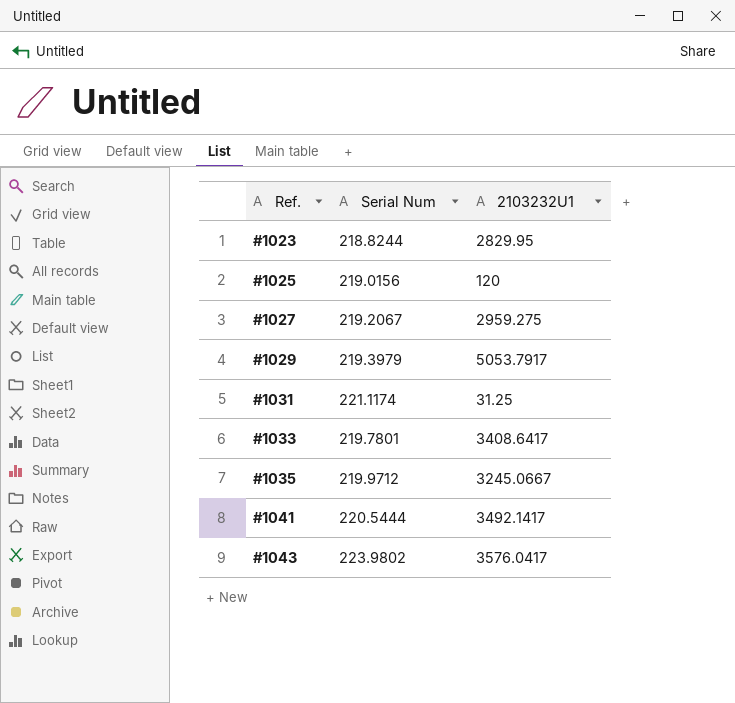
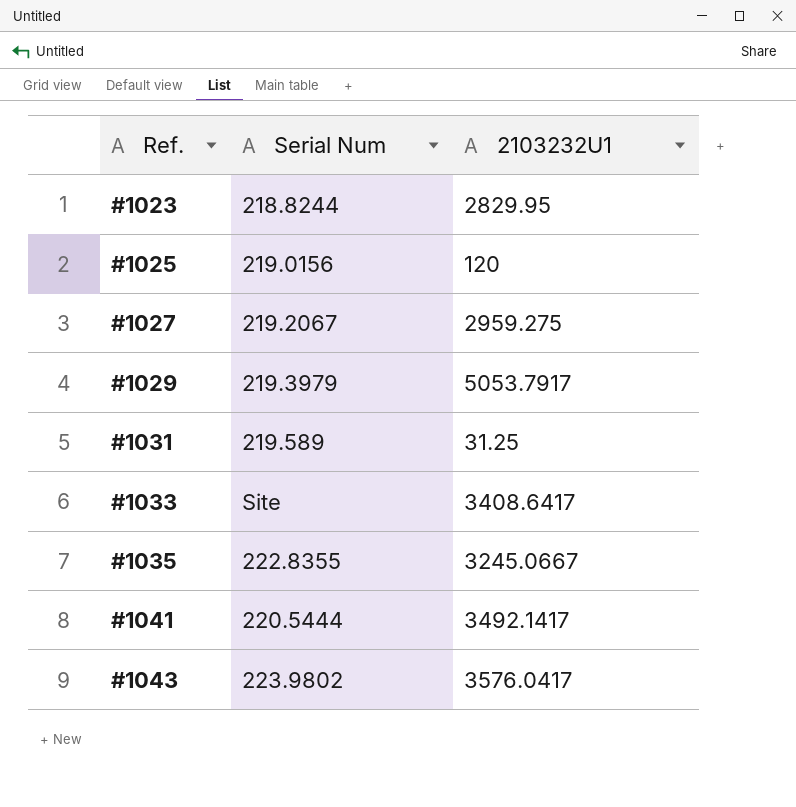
#1031 | Serial Num: 221.1174 -> 219.589
#1033 | Serial Num: 219.7801 -> Site
#1035 | Serial Num: 219.9712 -> 222.8355

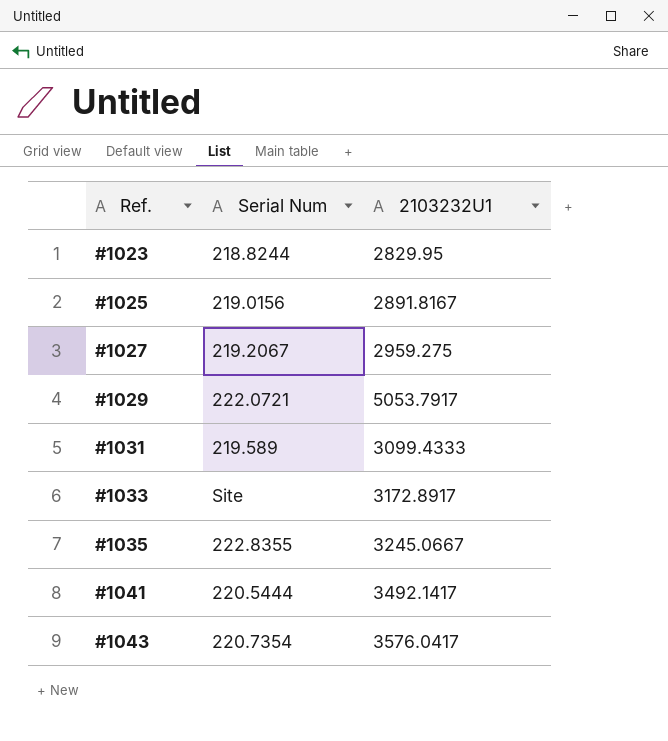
#1025 | 2103232U1: 120 -> 2891.8167
#1029 | Serial Num: 219.3979 -> 222.0721
#1031 | 2103232U1: 31.25 -> 3099.4333
#1033 | 2103232U1: 3408.6417 -> 3172.8917
#1043 | Serial Num: 223.9802 -> 220.7354

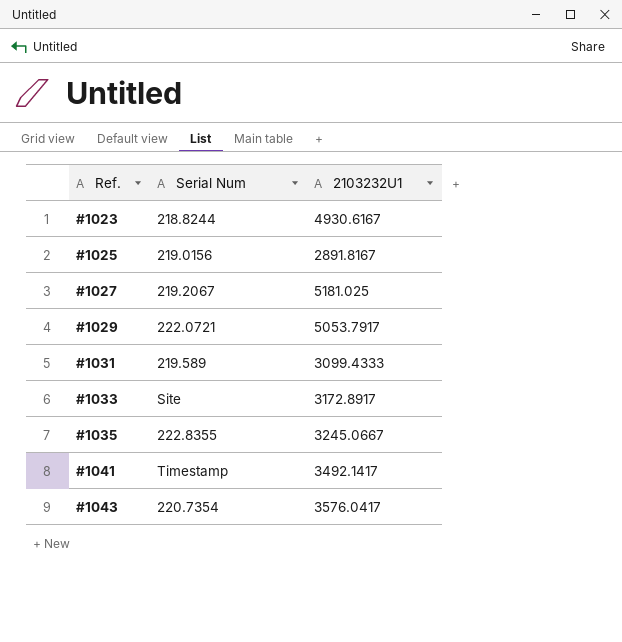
#1023 | 2103232U1: 2829.95 -> 4930.6167
#1027 | 2103232U1: 2959.275 -> 5181.025
#1041 | Serial Num: 220.5444 -> Timestamp

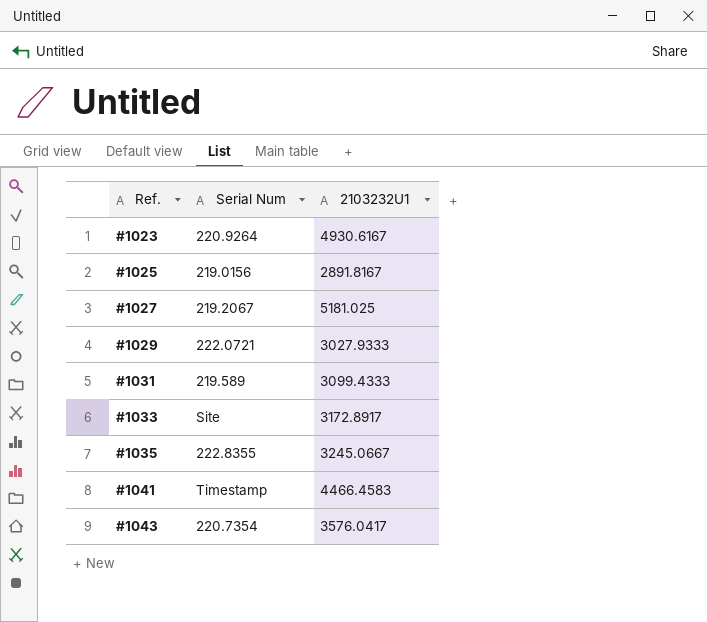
#1023 | Serial Num: 218.8244 -> 220.9264
#1029 | 2103232U1: 5053.7917 -> 3027.9333
#1041 | 2103232U1: 3492.1417 -> 4466.4583

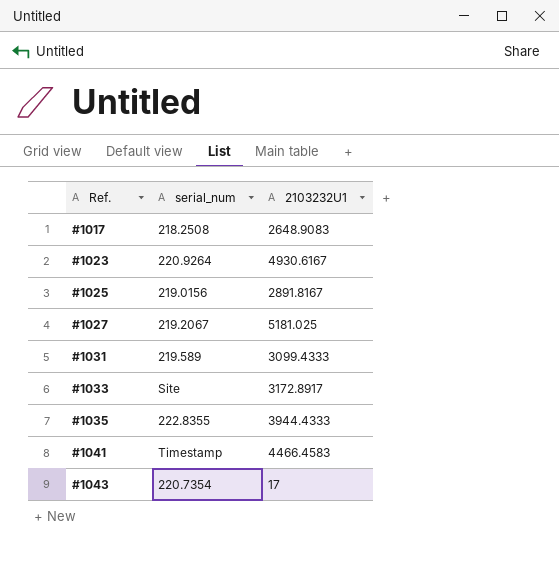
column name: Serial Num -> serial_num
row #1029: 222.0721 | 3027.9333 -> none
row #1017: none -> 218.2508 | 2648.9083
#1035 | 2103232U1: 3245.0667 -> 3944.4333
#1043 | 2103232U1: 3576.0417 -> 17

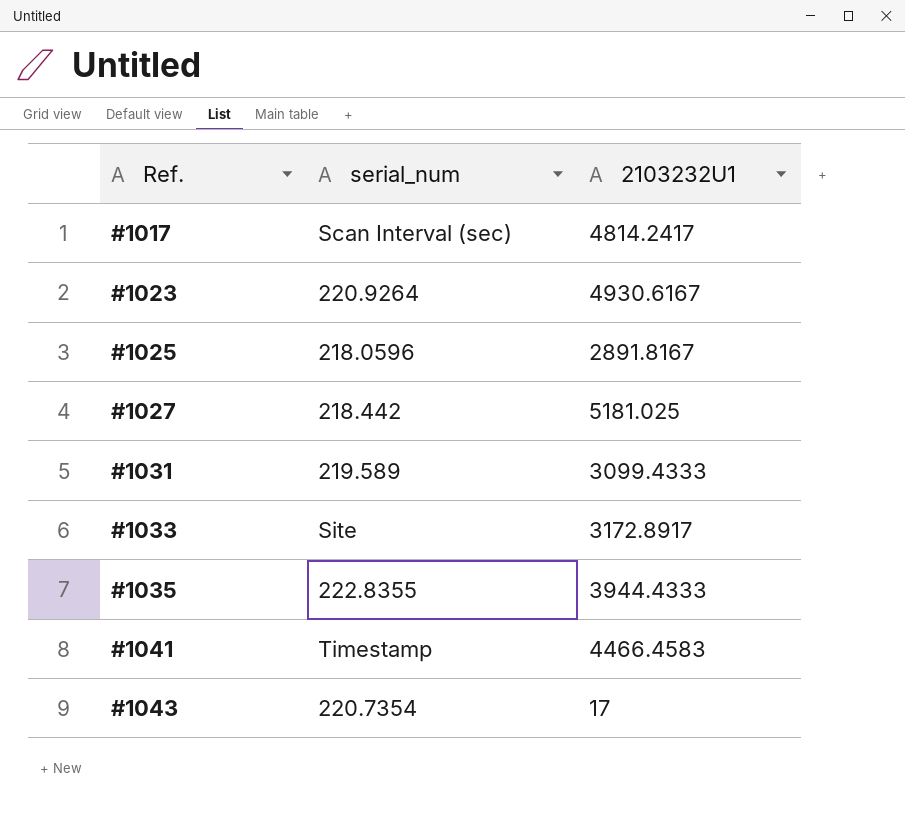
#1017 | serial_num: 218.2508 -> Scan Interval (sec)
#1017 | 2103232U1: 2648.9083 -> 4814.2417
#1025 | serial_num: 219.0156 -> 218.0596
#1027 | serial_num: 219.2067 -> 218.442

